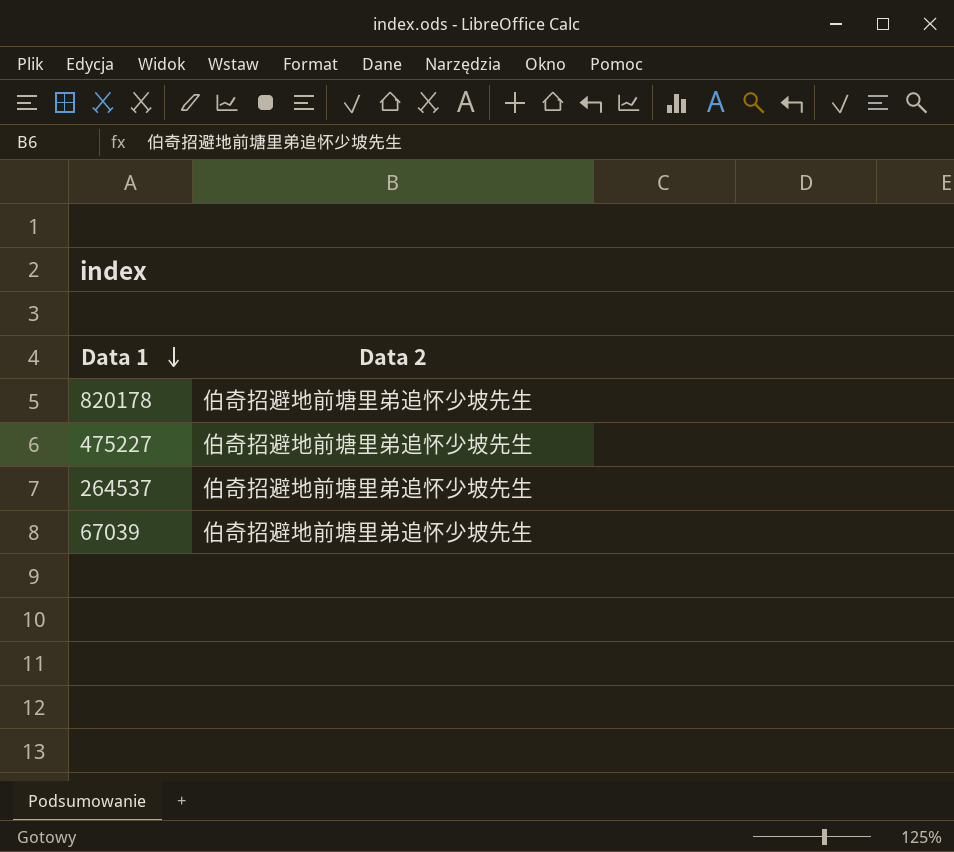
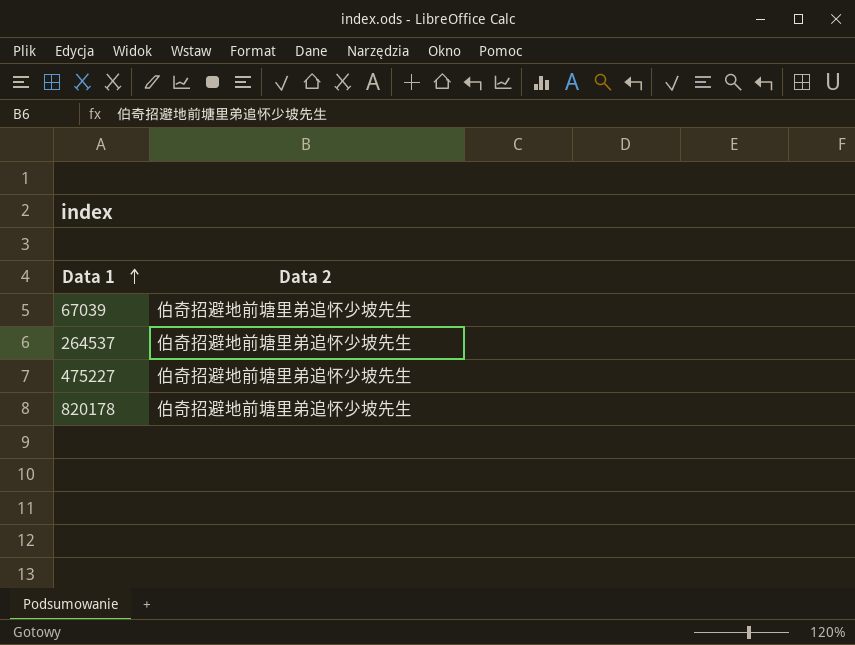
row order: Data 1 descending -> Data 1 ascending

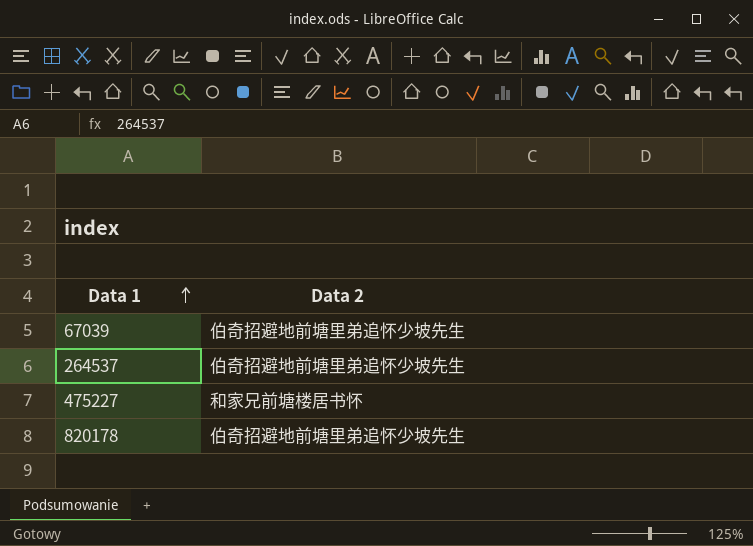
475227 | Data 2: 伯奇招避地前塘里弟追怀少坡先生 -> 和家兄前塘楼居书怀

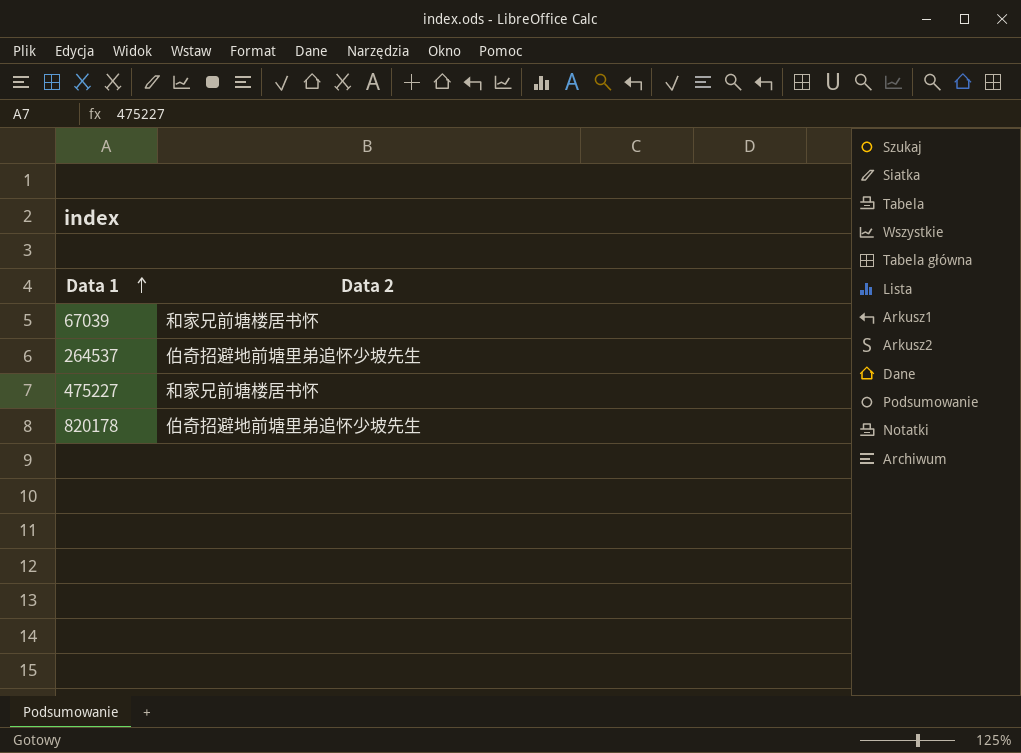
67039 | Data 2: 伯奇招避地前塘里弟追怀少坡先生 -> 和家兄前塘楼居书怀

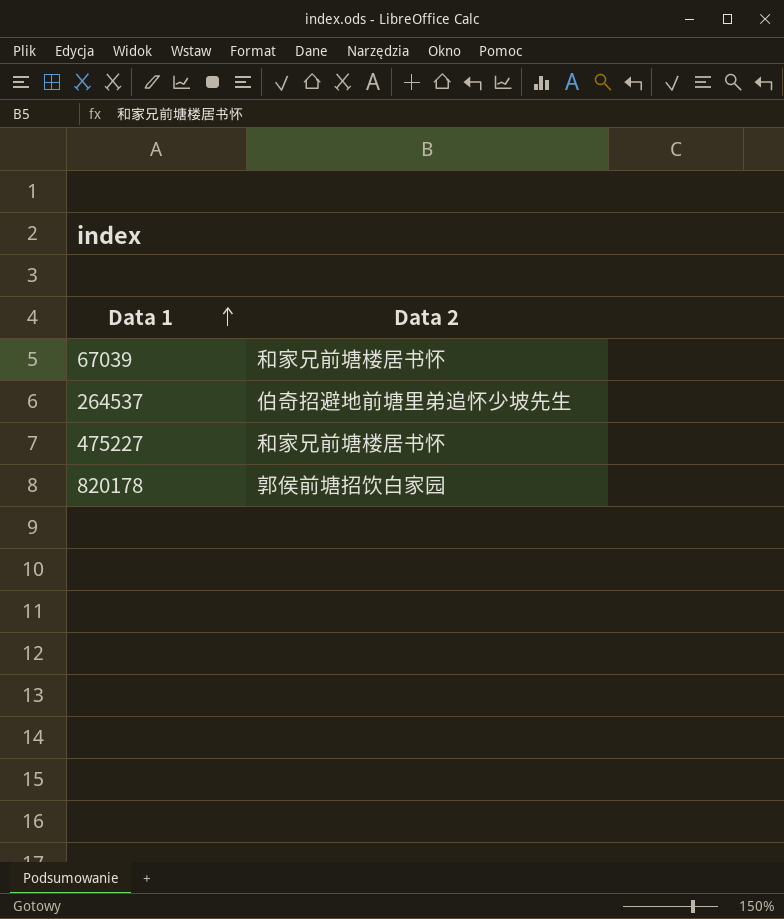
820178 | Data 2: 伯奇招避地前塘里弟追怀少坡先生 -> 郭侯前塘招饮白家园

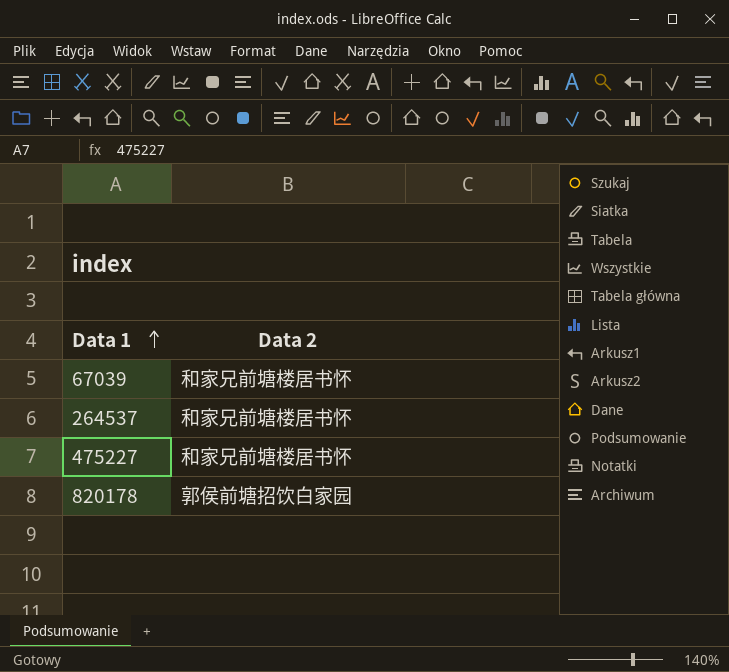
264537 | Data 2: 伯奇招避地前塘里弟追怀少坡先生 -> 和家兄前塘楼居书怀

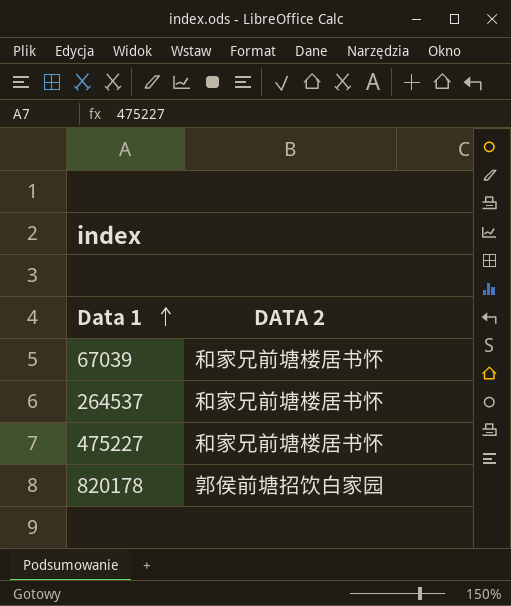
column name: Data 2 -> DATA 2

